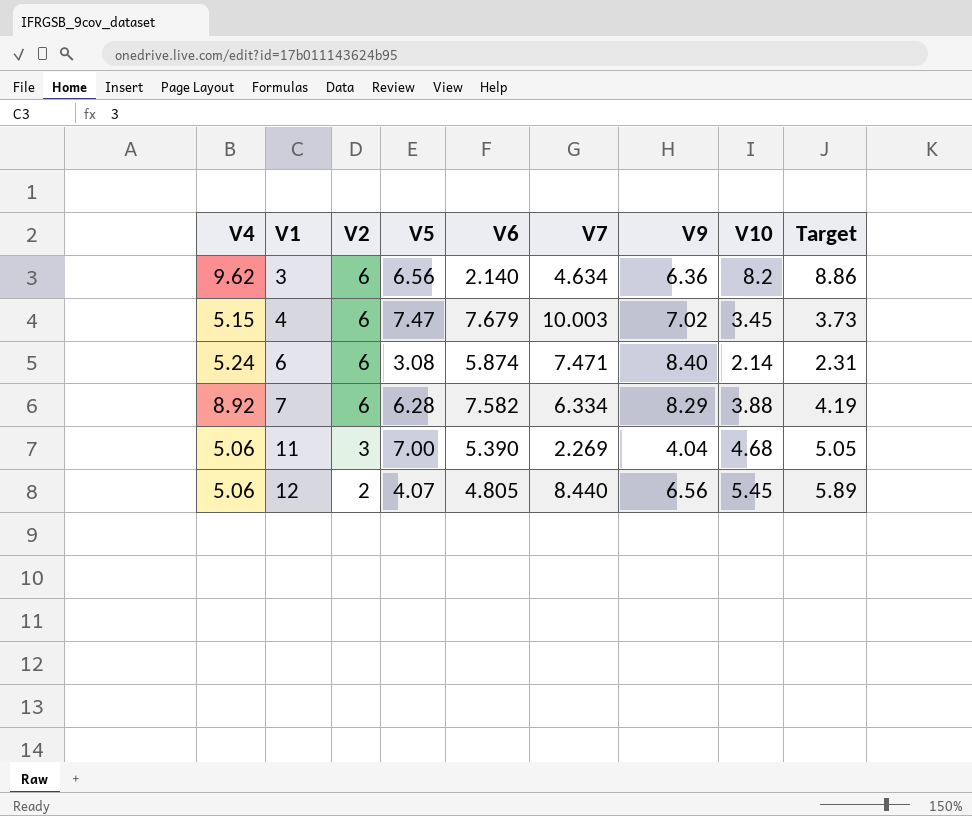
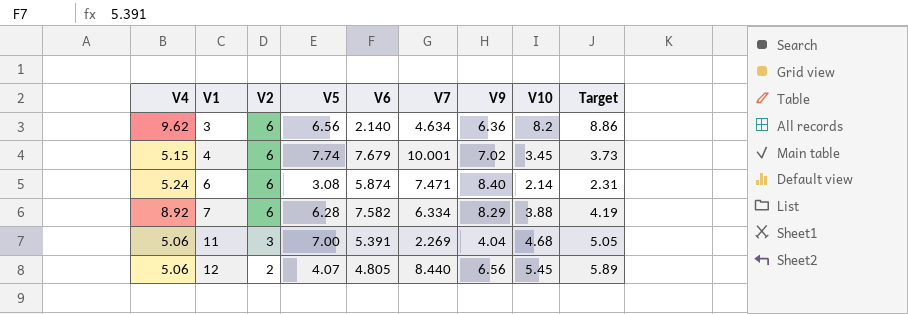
4 | V5: 7.47 -> 7.74
4 | V7: 10.003 -> 10.001
11 | V6: 5.390 -> 5.391

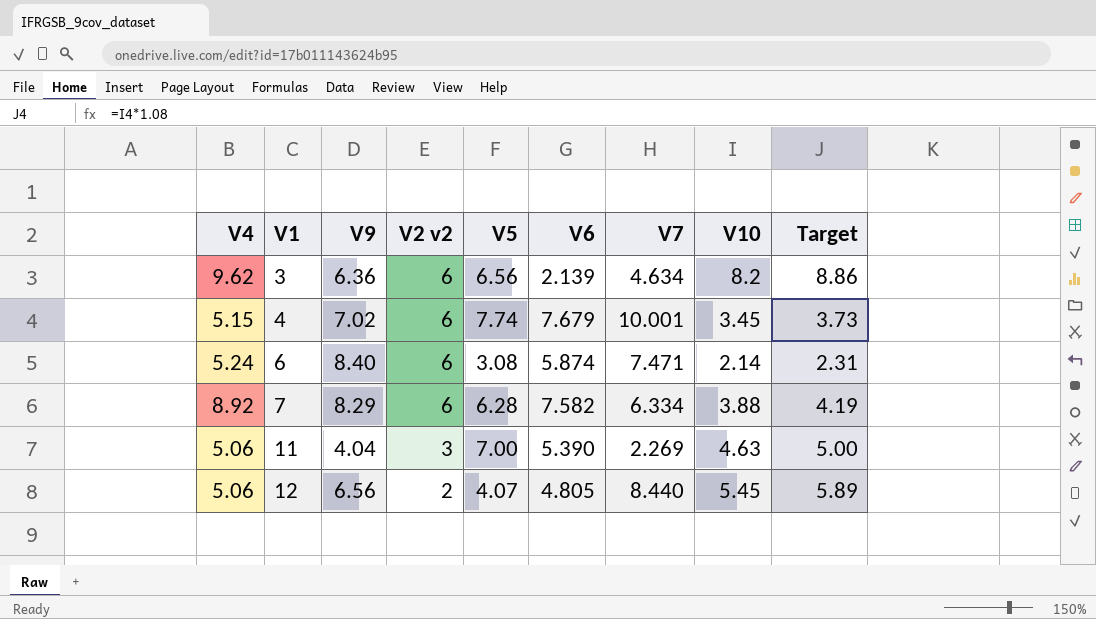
column V9 | position: 7 -> 3
column name: V2 -> V2 v2
3 | V6: 2.140 -> 2.139
11 | V6: 5.391 -> 5.390
11 | V10: 4.68 -> 4.63
11 | Target: 5.05 -> 5.00

